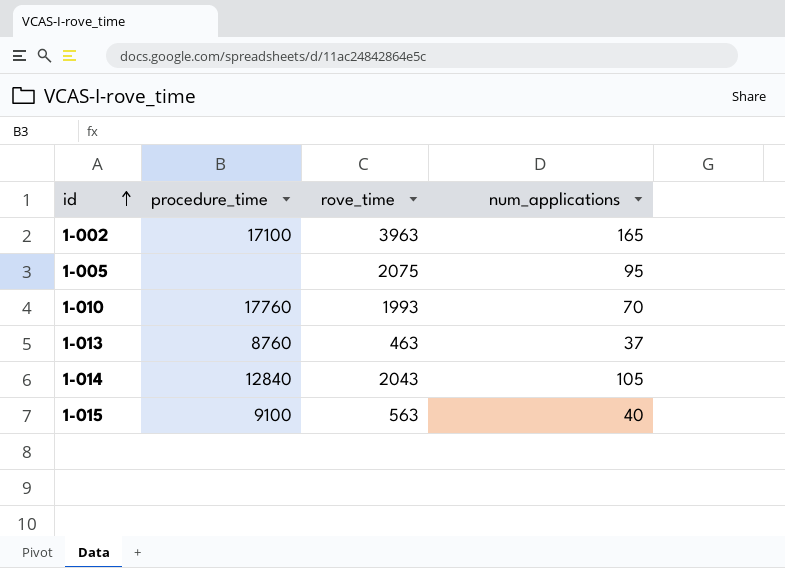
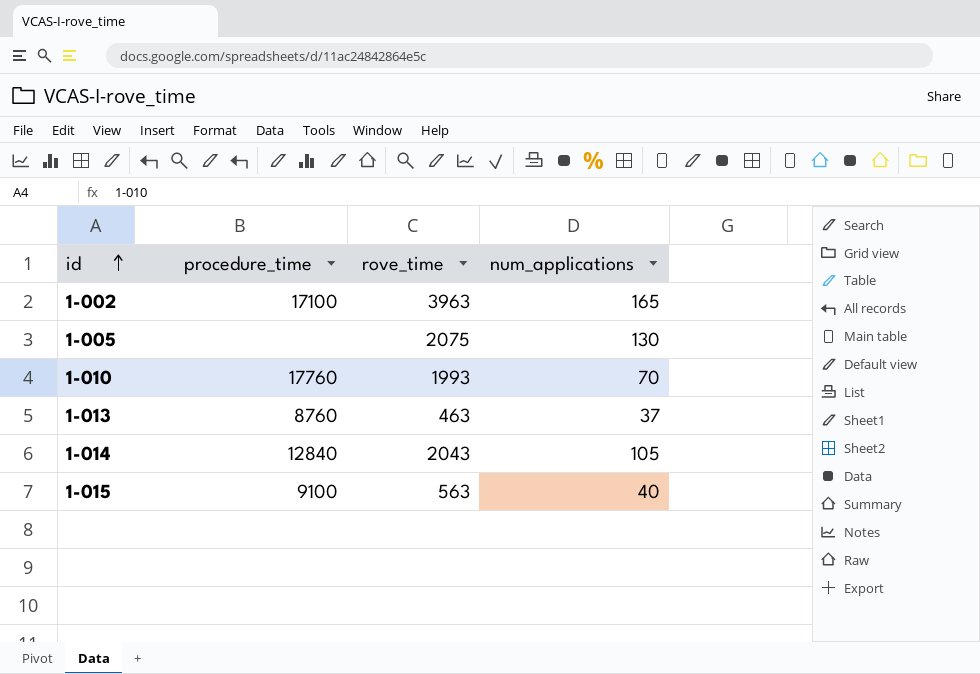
1-005 | num_applications: 95 -> 130

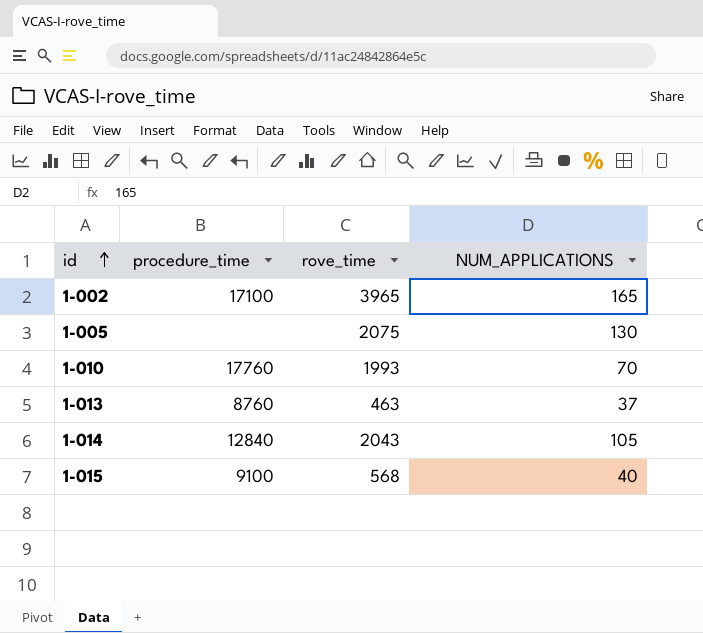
column name: num_applications -> NUM_APPLICATIONS
1-002 | rove_time: 3963 -> 3965
1-015 | rove_time: 563 -> 568

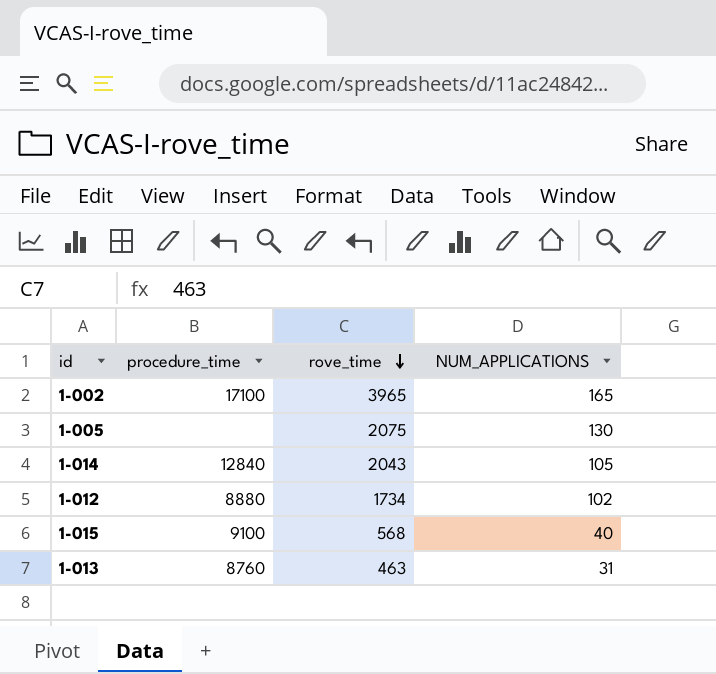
row order: id ascending -> rove_time descending
row 1-010: 17760 | 1993 | 70 -> none
row 1-012: none -> 8880 | 1734 | 102
1-013 | NUM_APPLICATIONS: 37 -> 31

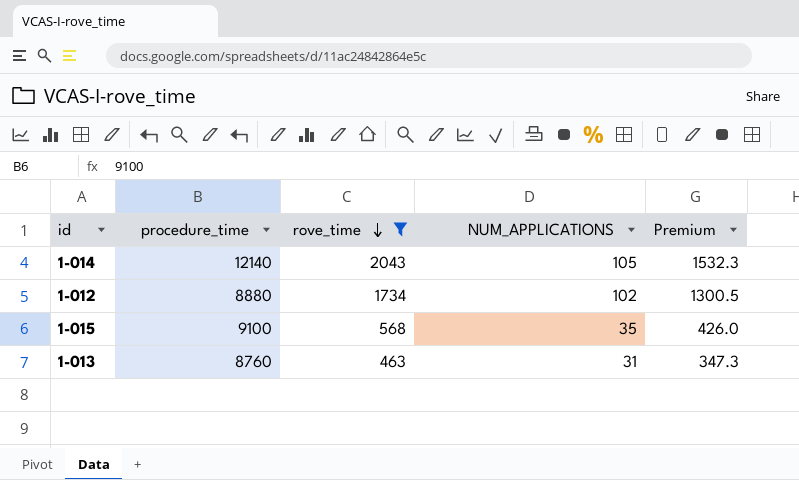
filter: none -> rove_time <= 2043
column Premium | formula: none -> [rove_time] * 0.75
1-014 | procedure_time: 12840 -> 12140
1-015 | NUM_APPLICATIONS: 40 -> 35

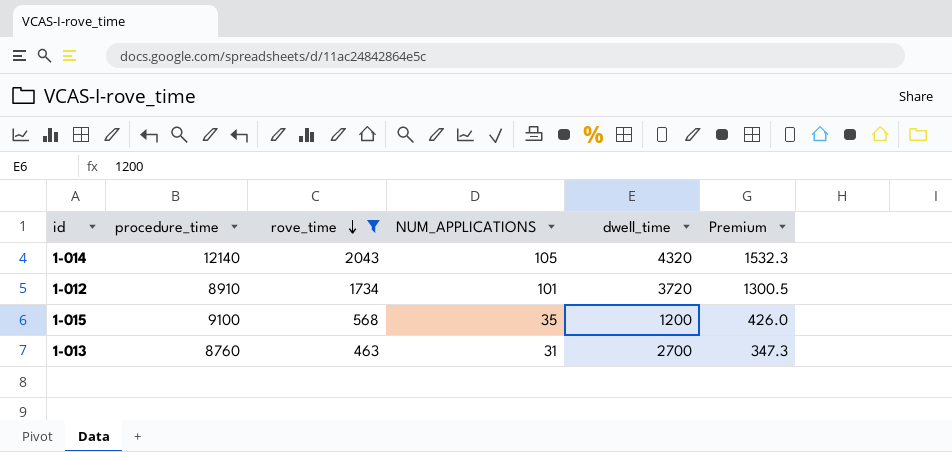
column dwell_time | position: none -> 5
1-012 | procedure_time: 8880 -> 8910
1-012 | NUM_APPLICATIONS: 102 -> 101

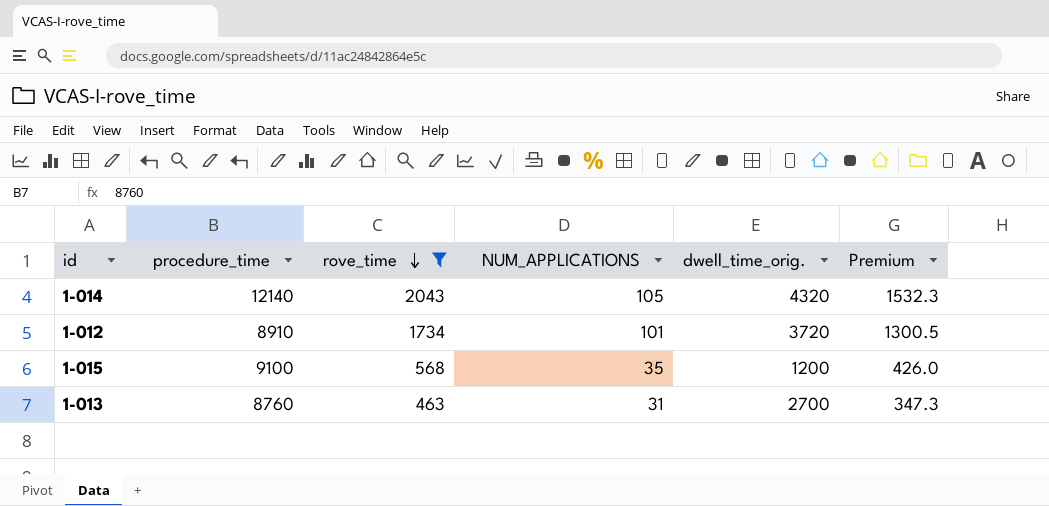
column name: dwell_time -> dwell_time_orig.

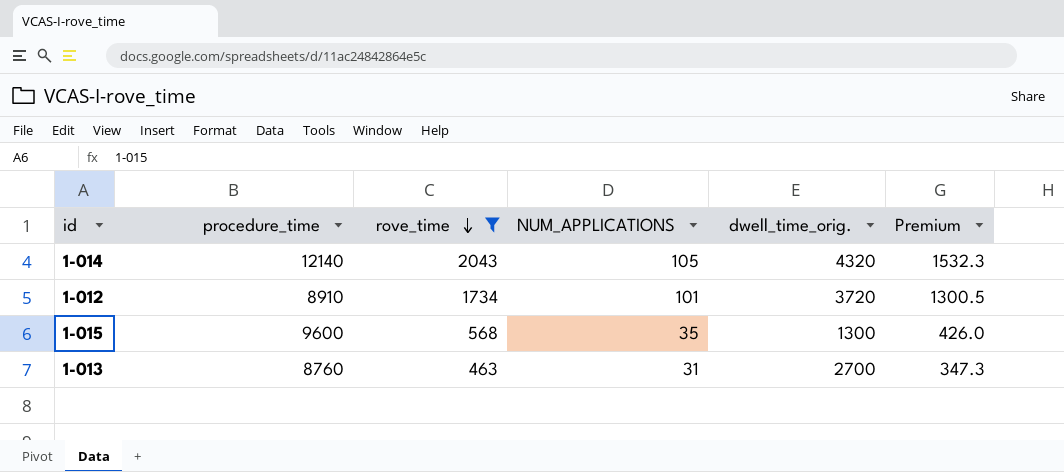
1-015 | procedure_time: 9100 -> 9600
1-015 | dwell_time_orig.: 1200 -> 1300

